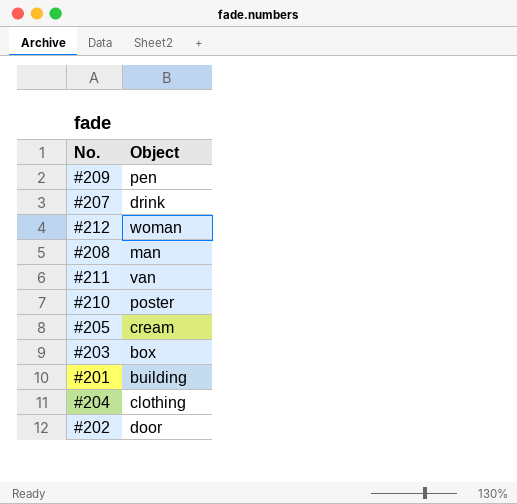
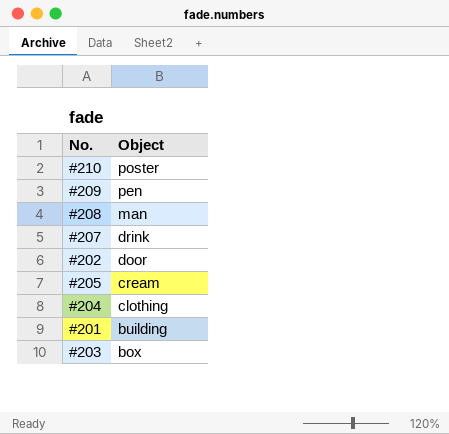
row order: none -> Object descending
row #212: woman -> none
row #211: van -> none

